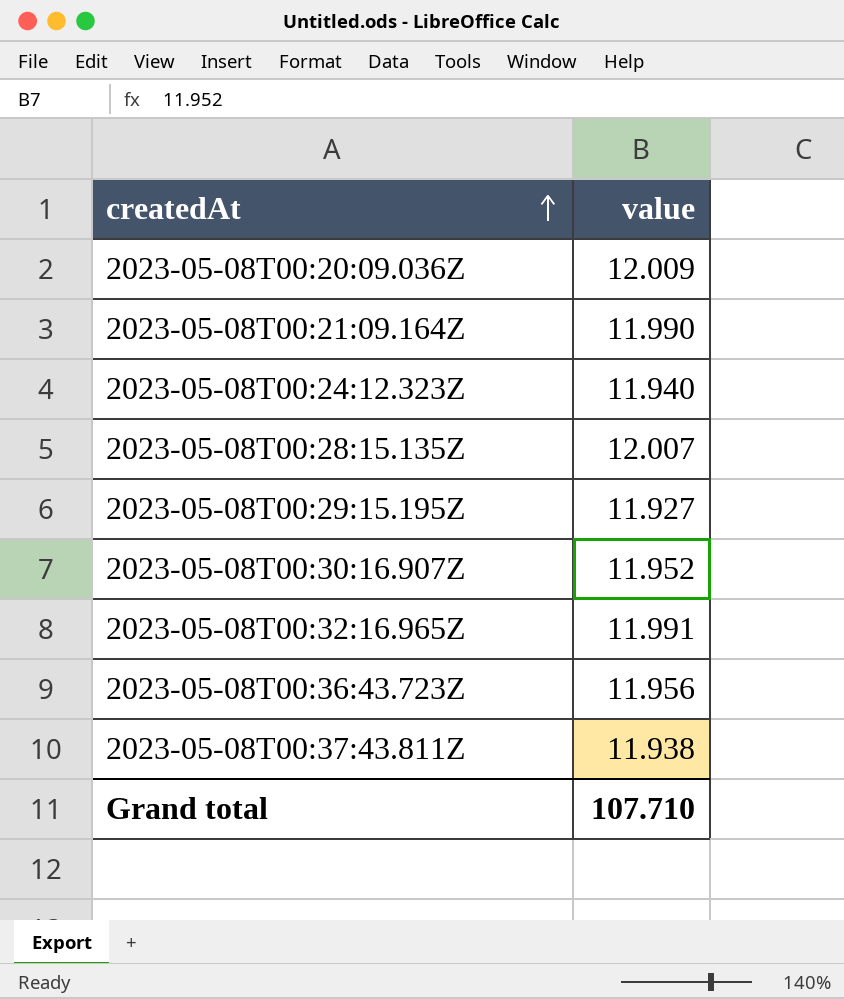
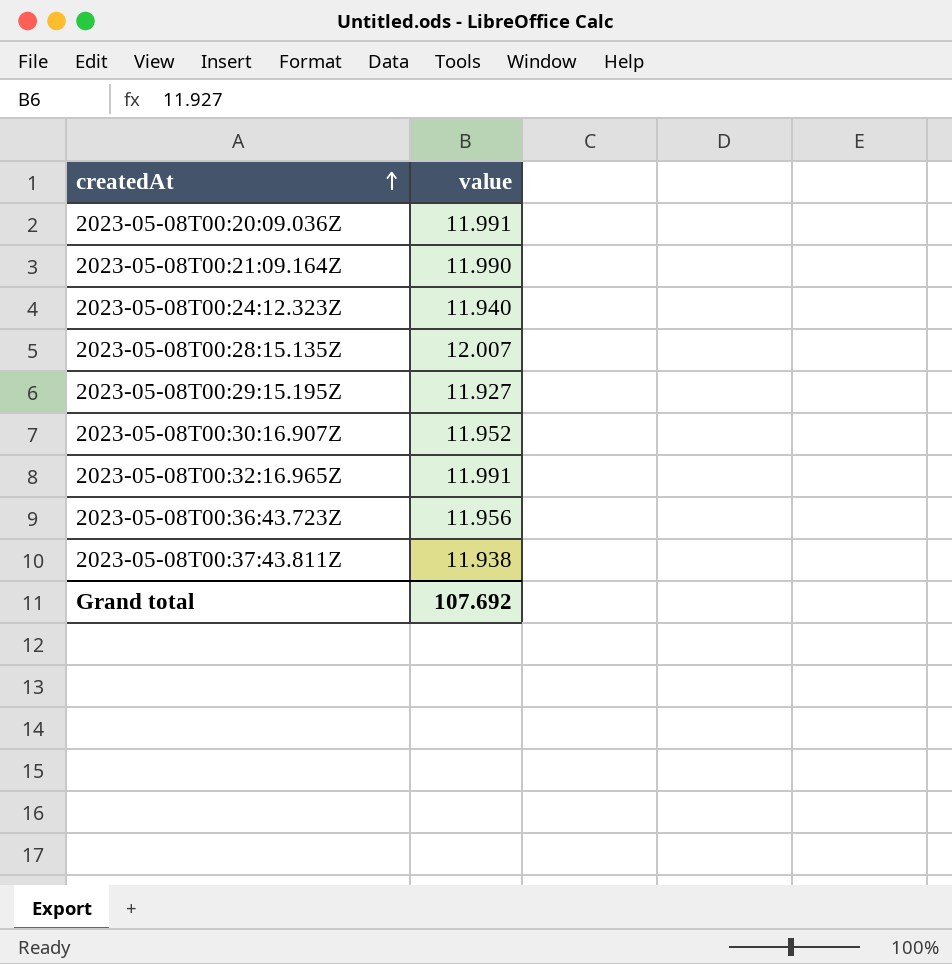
2023-05-08T00:20:09.036Z | value: 12.009 -> 11.991
Grand total | value: 107.710 -> 107.692

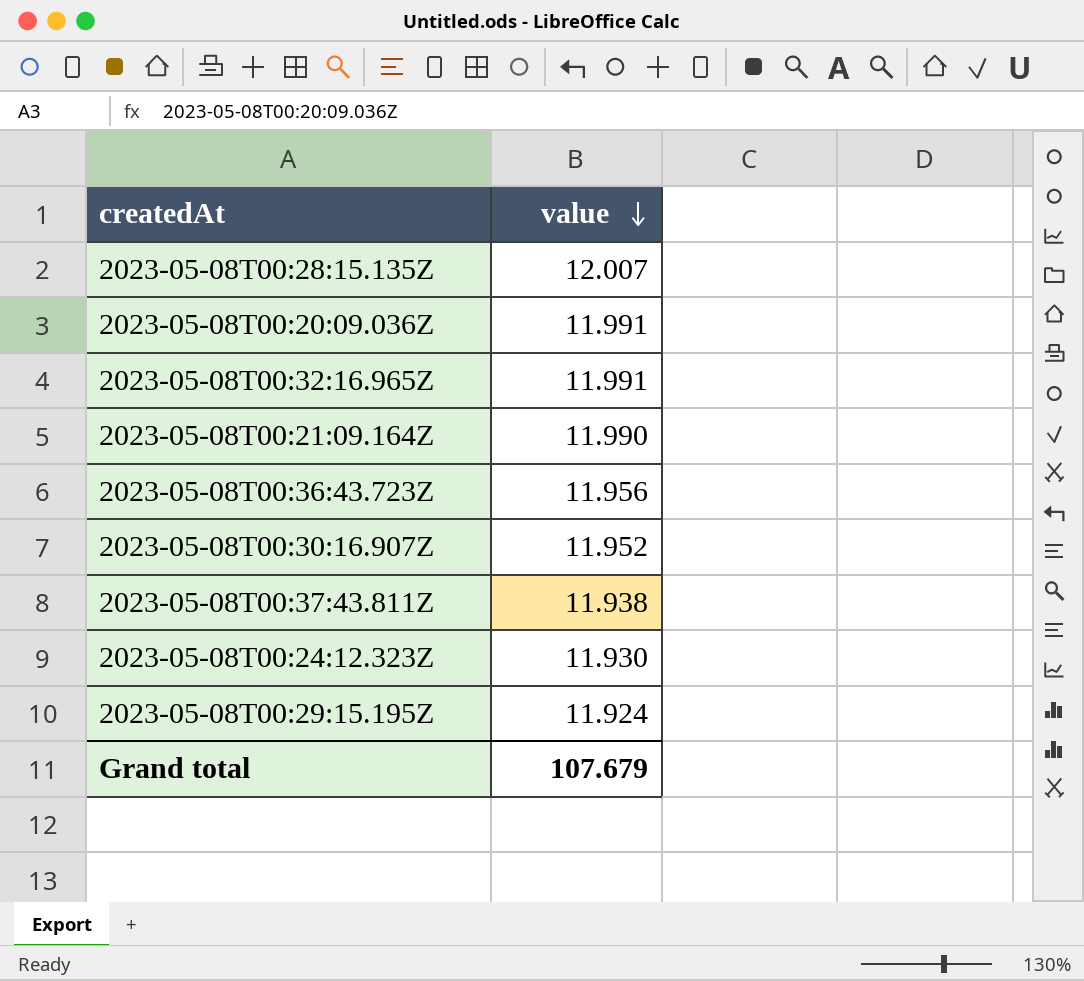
row order: createdAt ascending -> value descending
2023-05-08T00:24:12.323Z | value: 11.940 -> 11.930
2023-05-08T00:29:15.195Z | value: 11.927 -> 11.924
Grand total | value: 107.692 -> 107.679

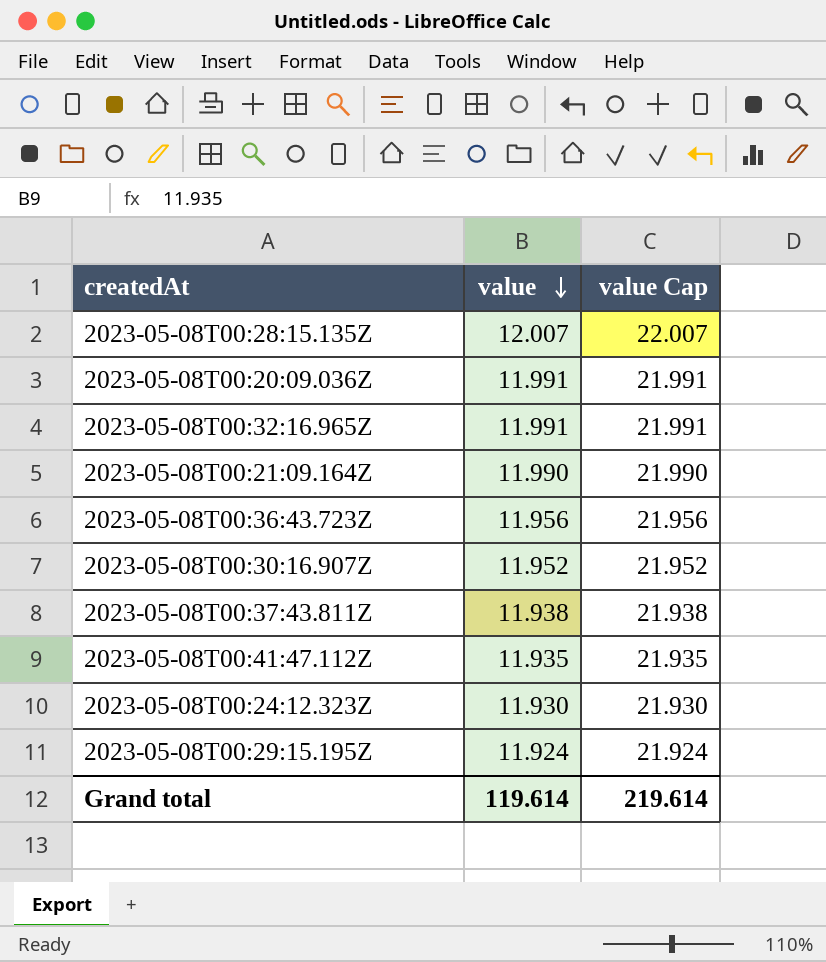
column value Cap | formula: none -> [value] + 10
row 2023-05-08T00:41:47.112Z: none -> 11.935 | 21.935
Grand total | value: 107.679 -> 119.614

